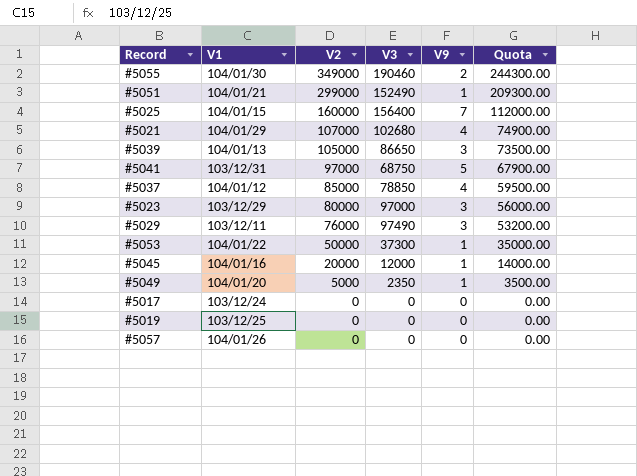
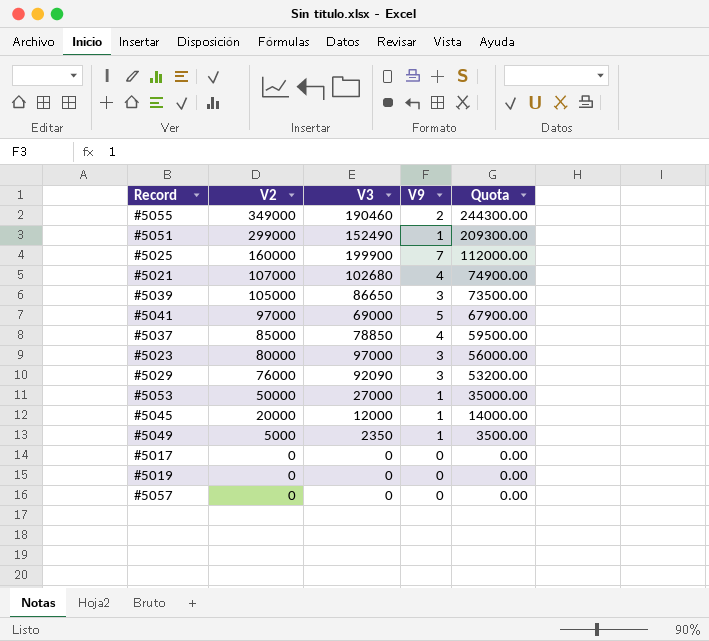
column V1 | position: 2 -> none
#5025 | V3: 156400 -> 199900
#5041 | V3: 68750 -> 69000
#5029 | V3: 97490 -> 92090
#5053 | V3: 37300 -> 27000

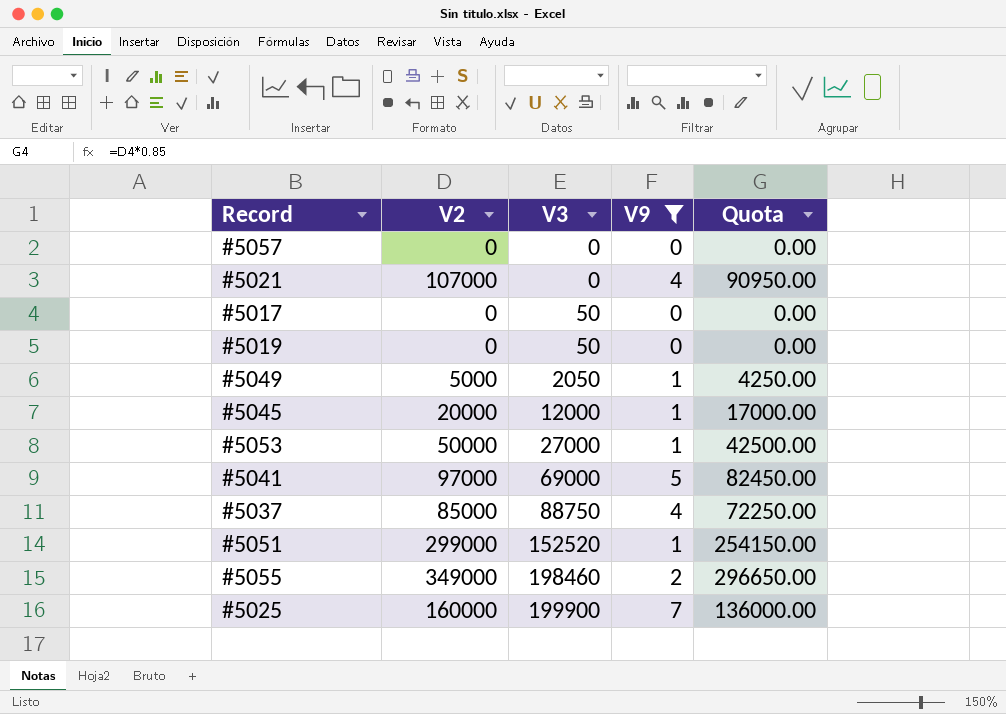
filter: none -> V9 != 3
row order: V2 descending -> V3 ascending
column Quota | formula: [V2] * 0.7 -> [V2] * 0.85
#5021 | V3: 102680 -> 0
#5017 | V3: 0 -> 50
#5019 | V3: 0 -> 50
#5049 | V3: 2350 -> 2050
#5037 | V3: 78850 -> 88750
#5051 | V3: 152490 -> 152520
#5055 | V3: 190460 -> 198460

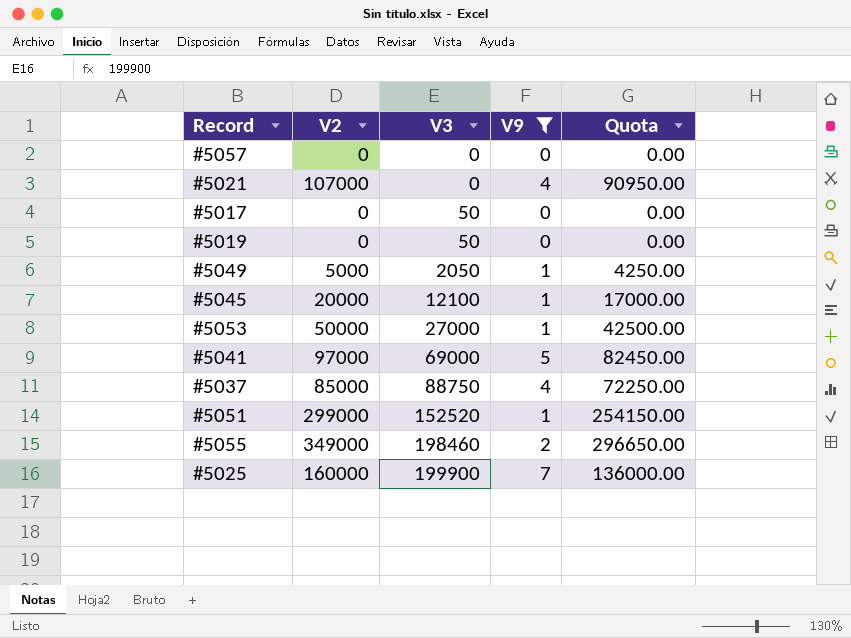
#5045 | V3: 12000 -> 12100

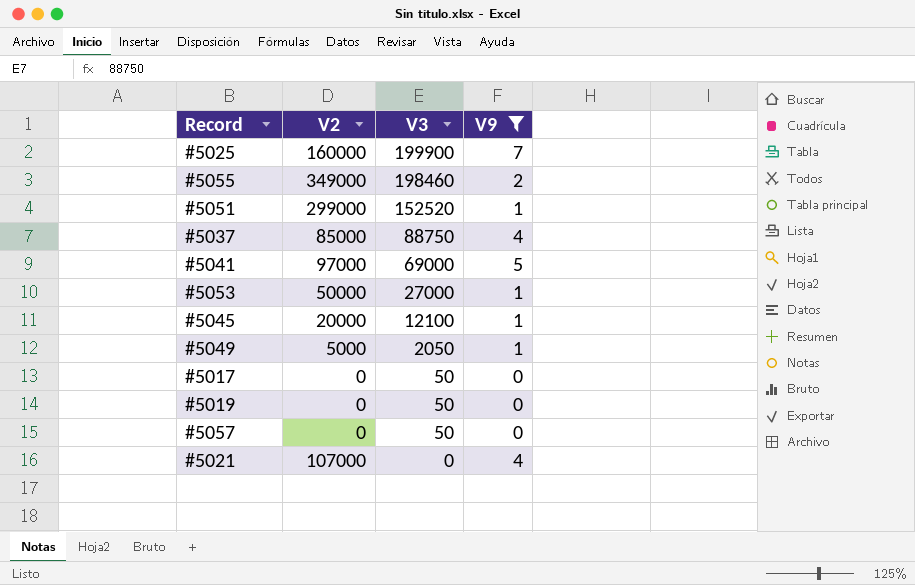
row order: V3 ascending -> V3 descending
column Quota | formula: [V2] * 0.85 -> none
#5057 | V3: 0 -> 50

